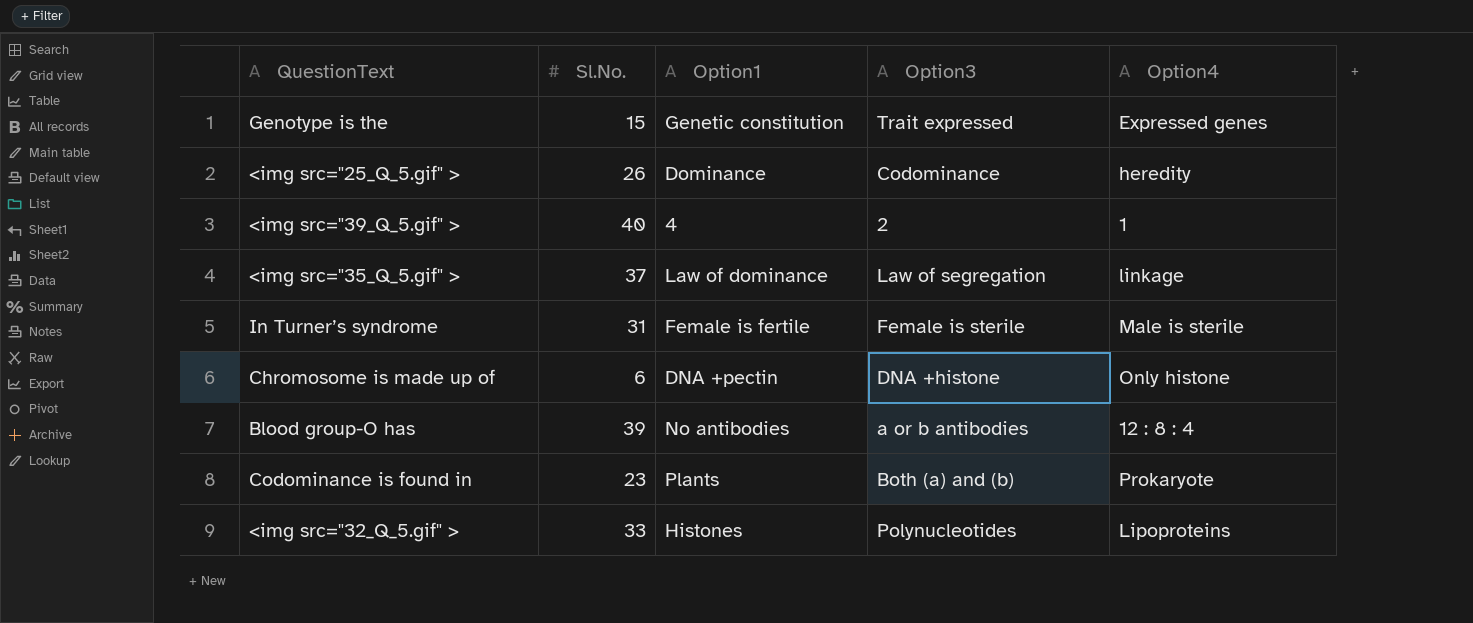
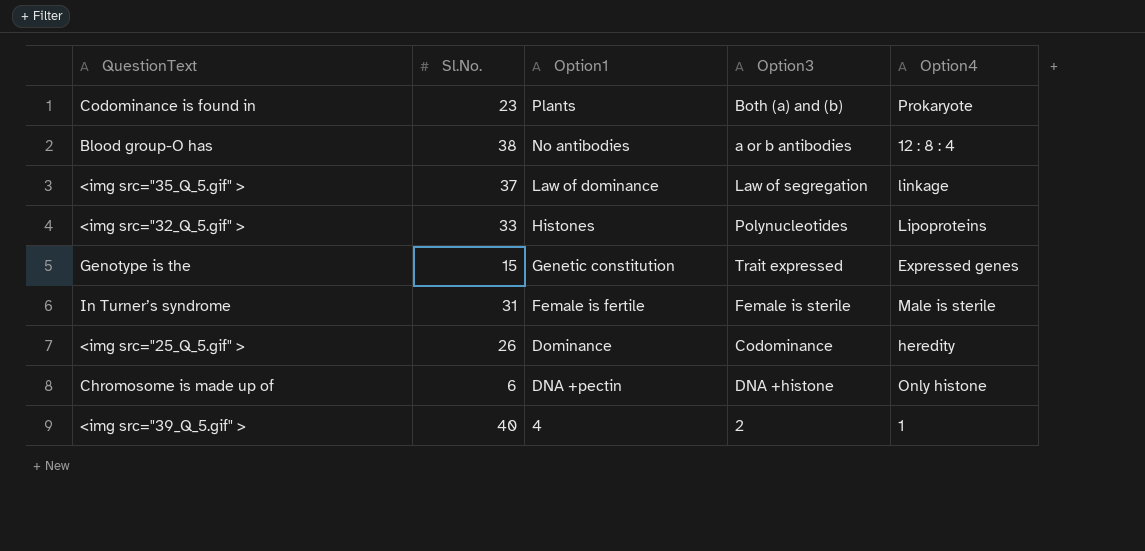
row order: none -> Option1 descending
Blood group-O has | Sl.No.: 39 -> 38

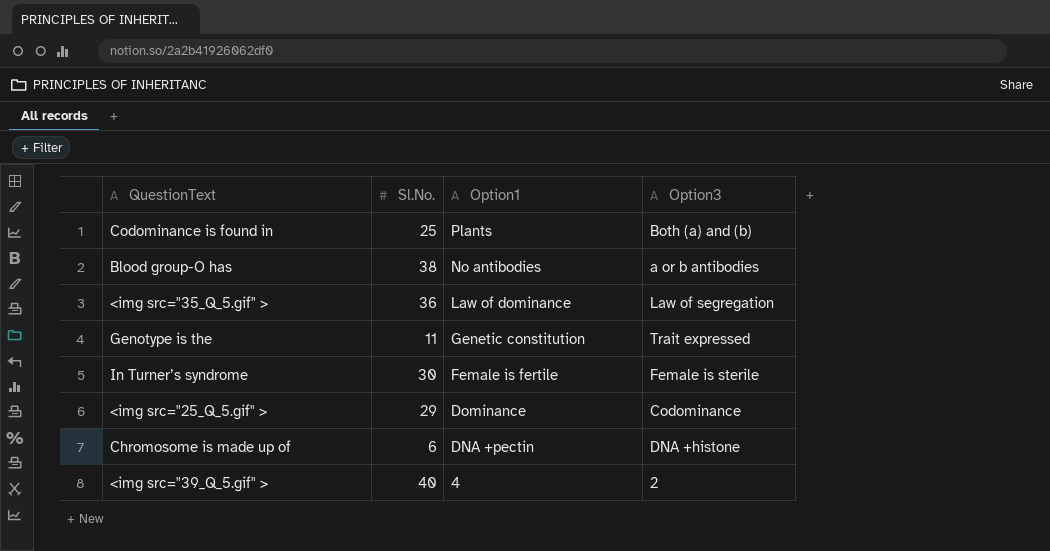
column Option4 | position: 5 -> none
row <img src="32_Q_5.gif" >: 33 | Histones | Polynucleotides | Lipoproteins -> none
Codominance is found in | Sl.No.: 23 -> 25
<img src="35_Q_5.gif" > | Sl.No.: 37 -> 36
Genotype is the | Sl.No.: 15 -> 11
In Turner’s syndrome | Sl.No.: 31 -> 30
<img src="25_Q_5.gif" > | Sl.No.: 26 -> 29

